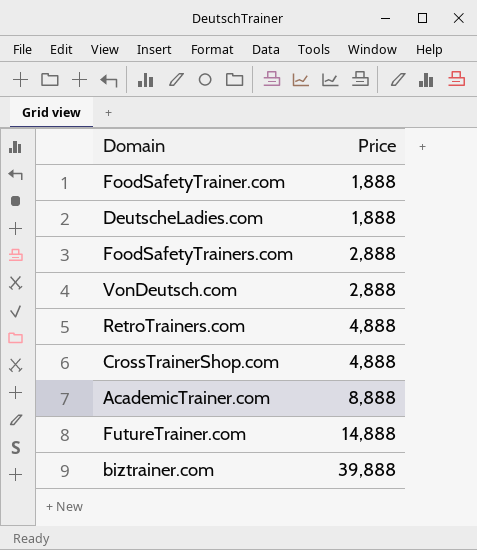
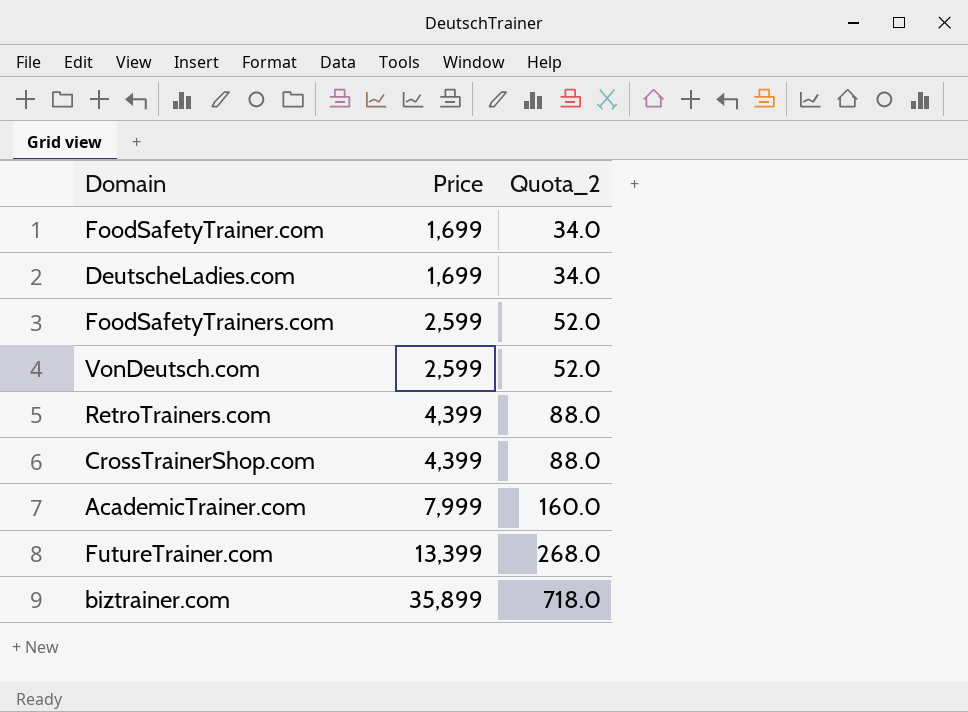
column Quota_2 | formula: none -> [Price] * 0.02
FoodSafetyTrainer.com | Price: 1,888 -> 1,699
DeutscheLadies.com | Price: 1,888 -> 1,699
FoodSafetyTrainers.com | Price: 2,888 -> 2,599
VonDeutsch.com | Price: 2,888 -> 2,599
RetroTrainers.com | Price: 4,888 -> 4,399
CrossTrainerShop.com | Price: 4,888 -> 4,399
AcademicTrainer.com | Price: 8,888 -> 7,999
FutureTrainer.com | Price: 14,888 -> 13,399
biztrainer.com | Price: 39,888 -> 35,899

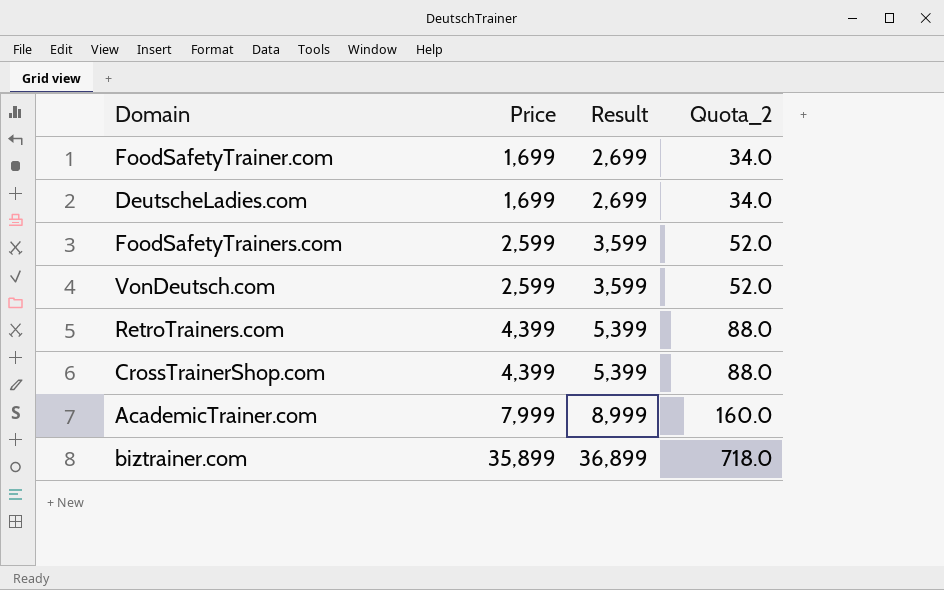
column Result | formula: none -> [Price] + 1000
row FutureTrainer.com: 13,399 | 268.0 -> none

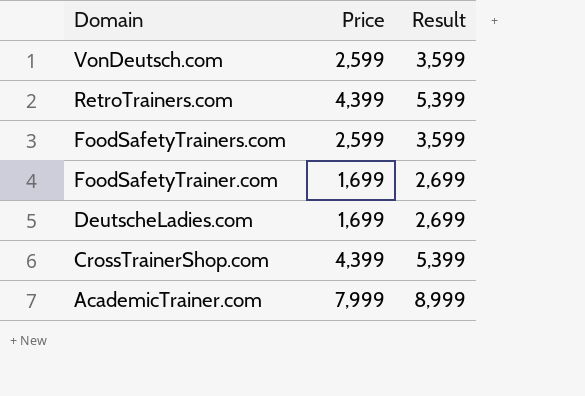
row order: Price ascending -> Domain descending
column Quota_2 | formula: [Price] * 0.02 -> none
row biztrainer.com: 35,899 | 36,899 | 718.0 -> none

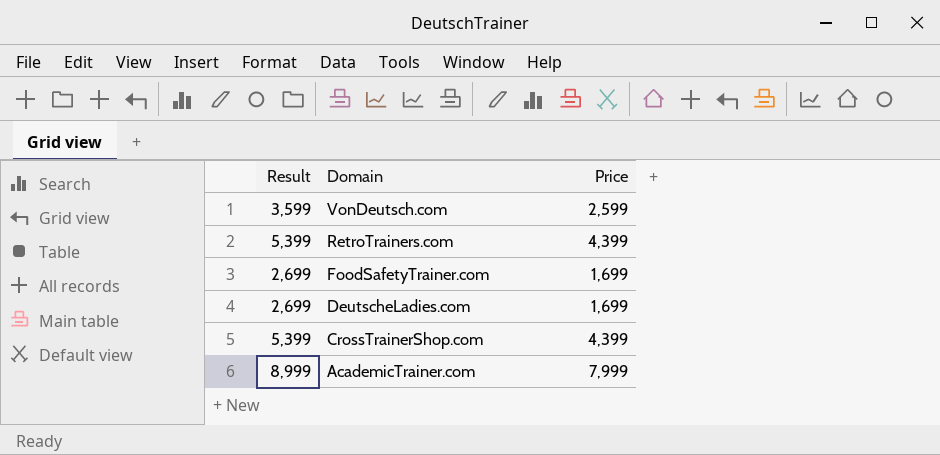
column Result | position: 3 -> 1
row FoodSafetyTrainers.com: 2,599 | 3,599 -> none

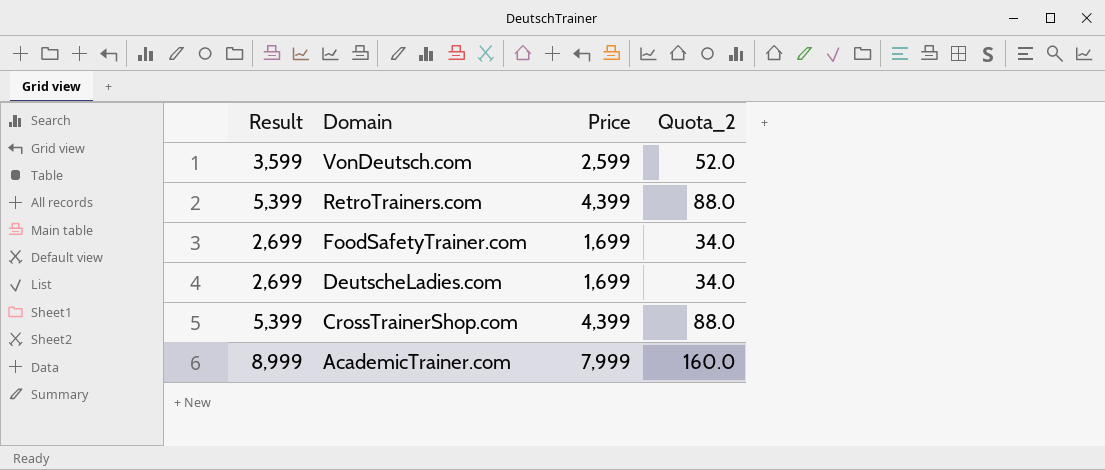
column Quota_2 | formula: none -> [Price] * 0.02

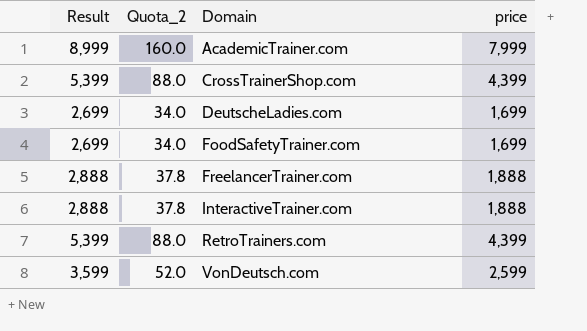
row order: Domain descending -> Domain ascending
column Quota_2 | position: 4 -> 2
column name: Price -> price
row FreelancerTrainer.com: none -> 2,888 | 37.8 | 1,888
row InteractiveTrainer.com: none -> 2,888 | 37.8 | 1,888

